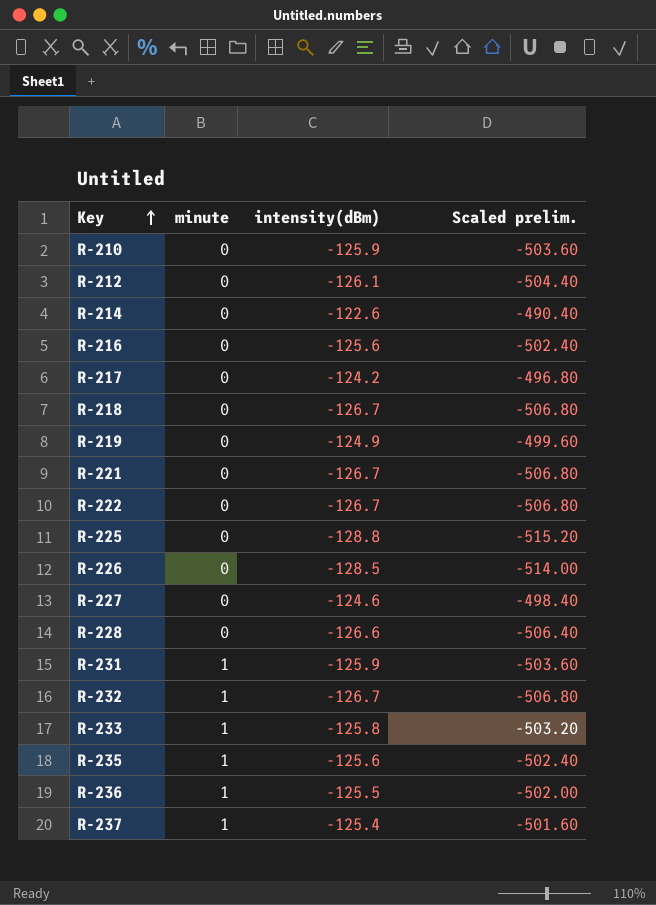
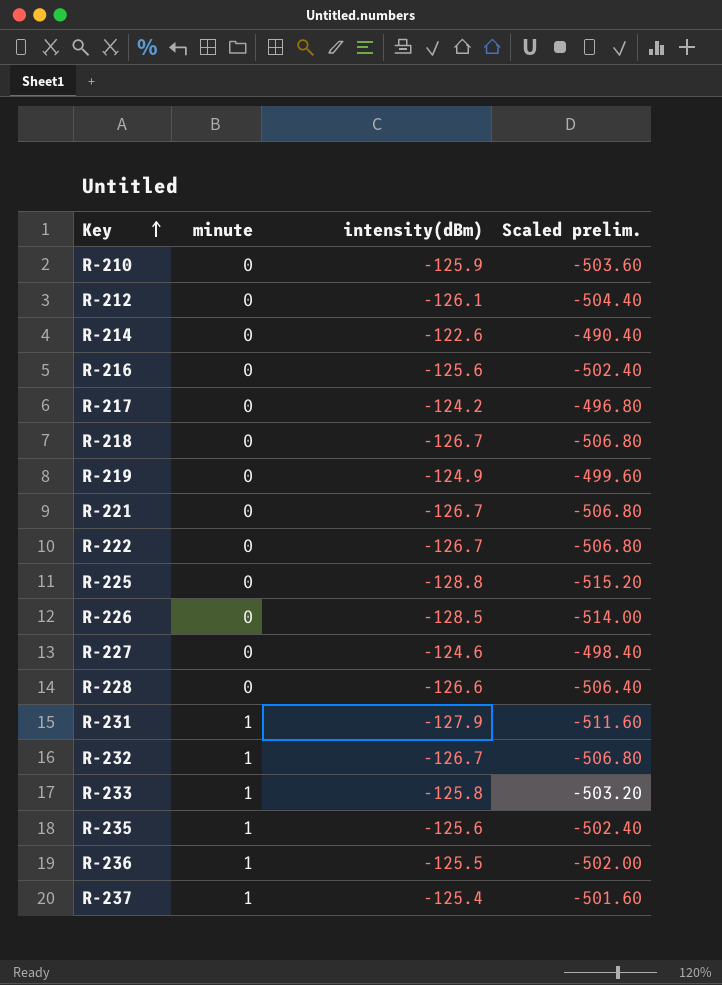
R-231 | intensity(dBm): -125.9 -> -127.9
R-231 | Scaled prelim.: -503.60 -> -511.60

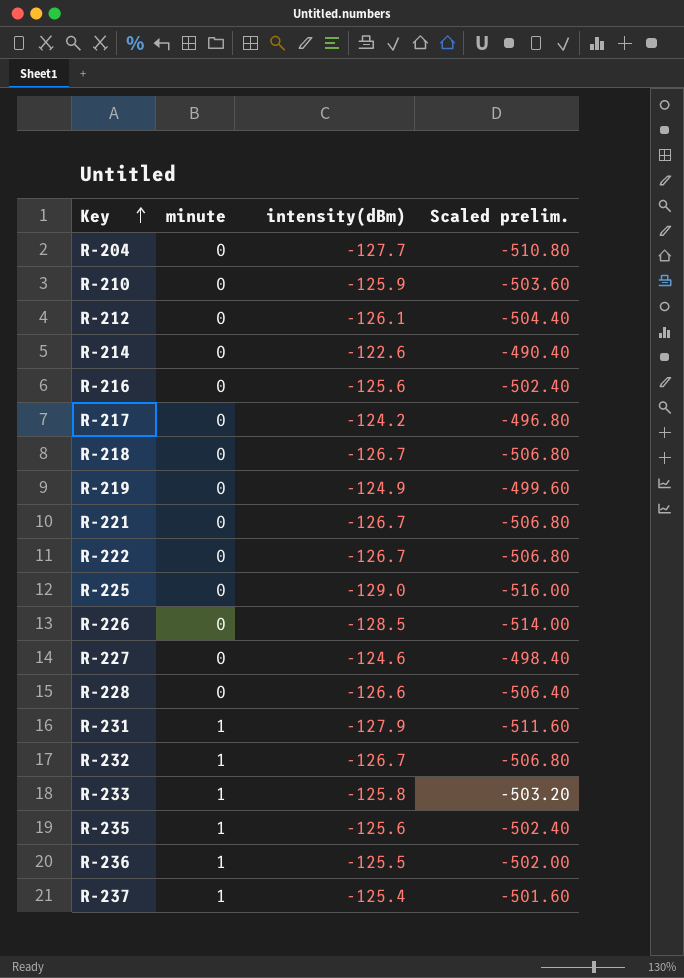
row R-204: none -> 0 | -127.7 | -510.80
R-225 | intensity(dBm): -128.8 -> -129.0
R-225 | Scaled prelim.: -515.20 -> -516.00

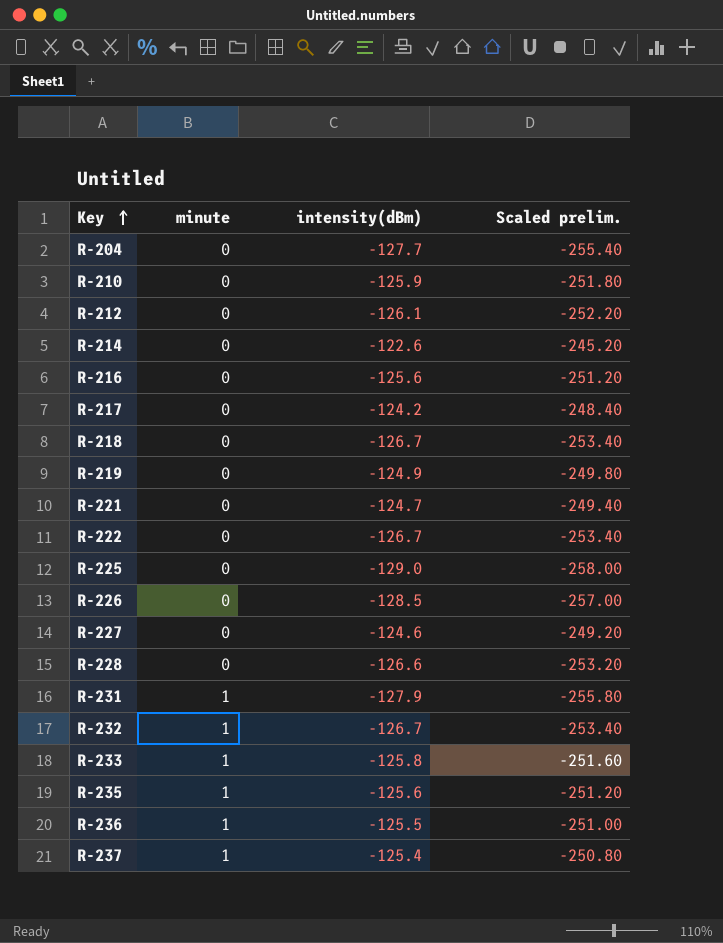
column Scaled prelim. | formula: [intensity(dBm)] * 4 -> [intensity(dBm)] * 2
R-221 | intensity(dBm): -126.7 -> -124.7

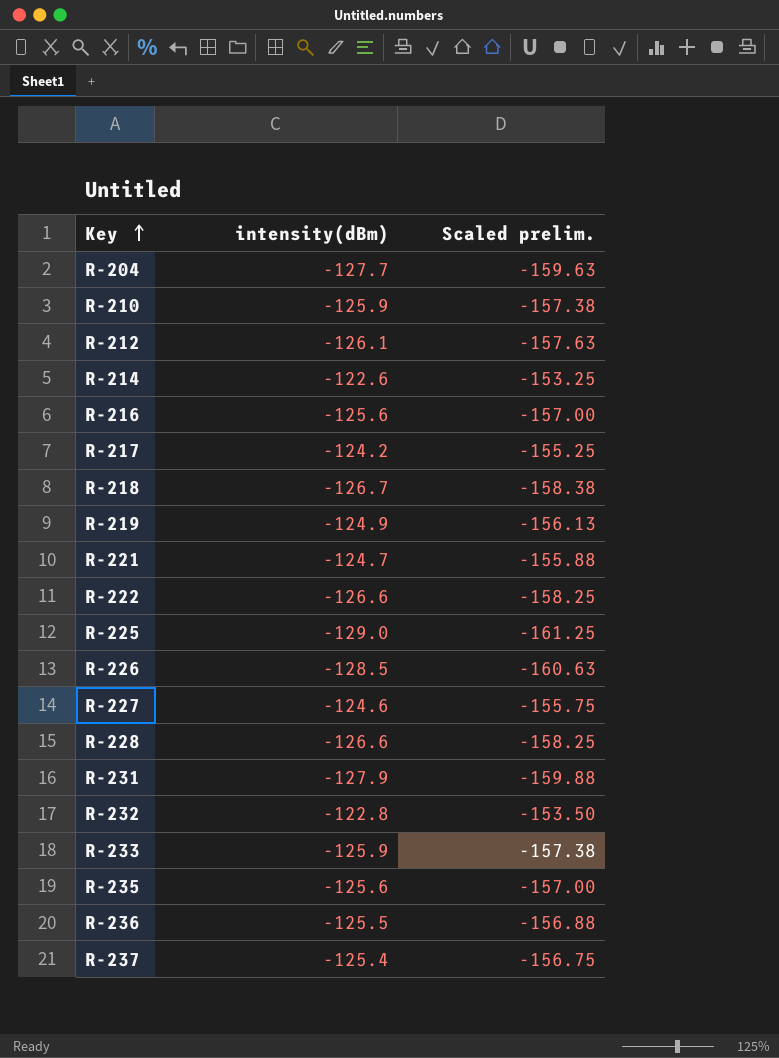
column minute | position: 2 -> none
column Scaled prelim. | formula: [intensity(dBm)] * 2 -> [intensity(dBm)] * 1.25
R-222 | intensity(dBm): -126.7 -> -126.6
R-232 | intensity(dBm): -126.7 -> -122.8
R-233 | intensity(dBm): -125.8 -> -125.9

